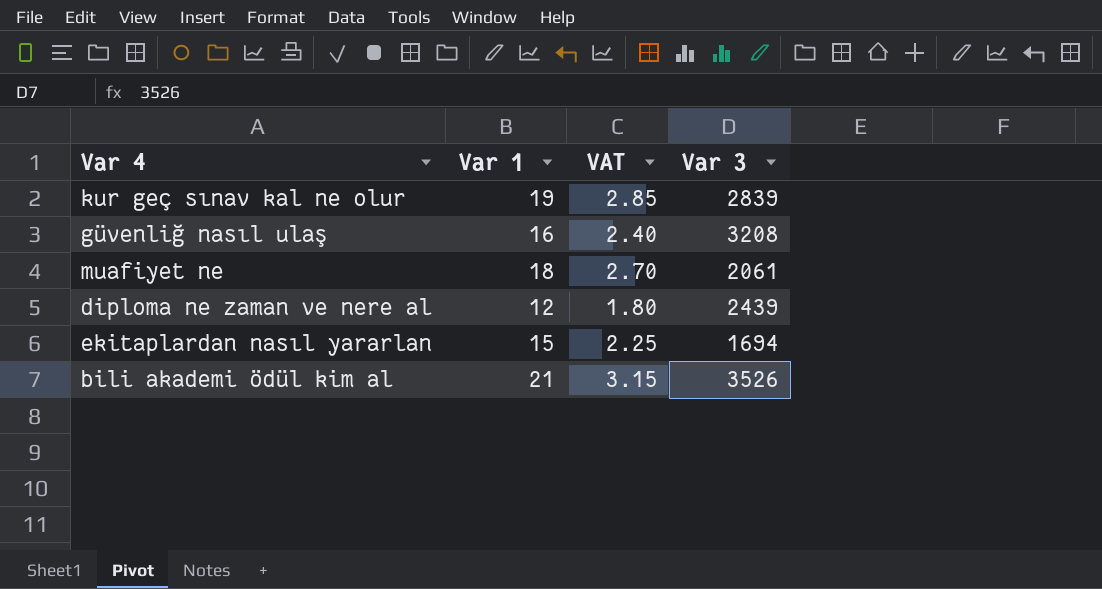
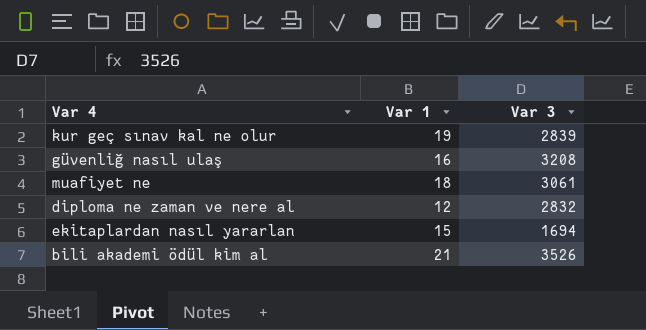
column VAT | formula: [Var 1] * 0.15 -> none
muafiyet ne | Var 3: 2061 -> 3061
diploma ne zaman ve nere al | Var 3: 2439 -> 2832

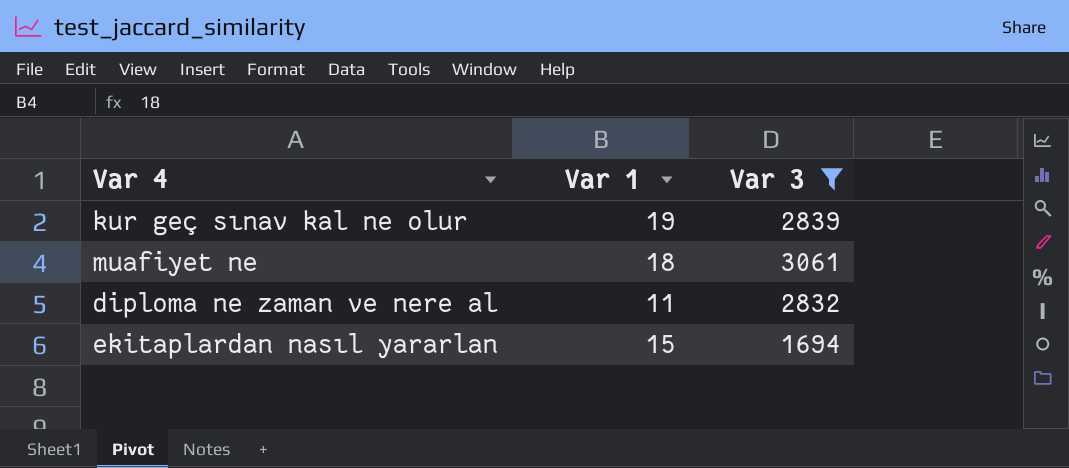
filter: none -> Var 3 <= 3061
diploma ne zaman ve nere al | Var 1: 12 -> 11

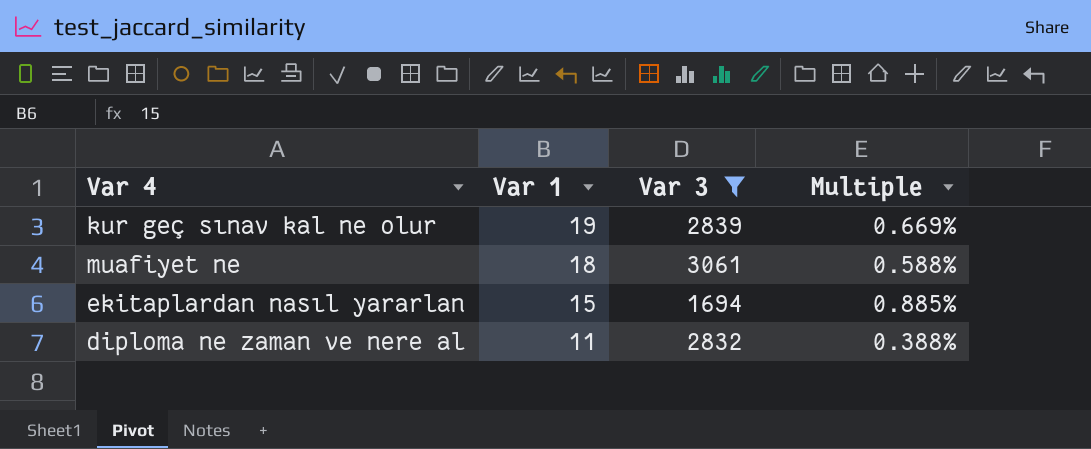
row order: none -> Var 1 descending
column Multiple | formula: none -> [Var 1] / [Var 3]

